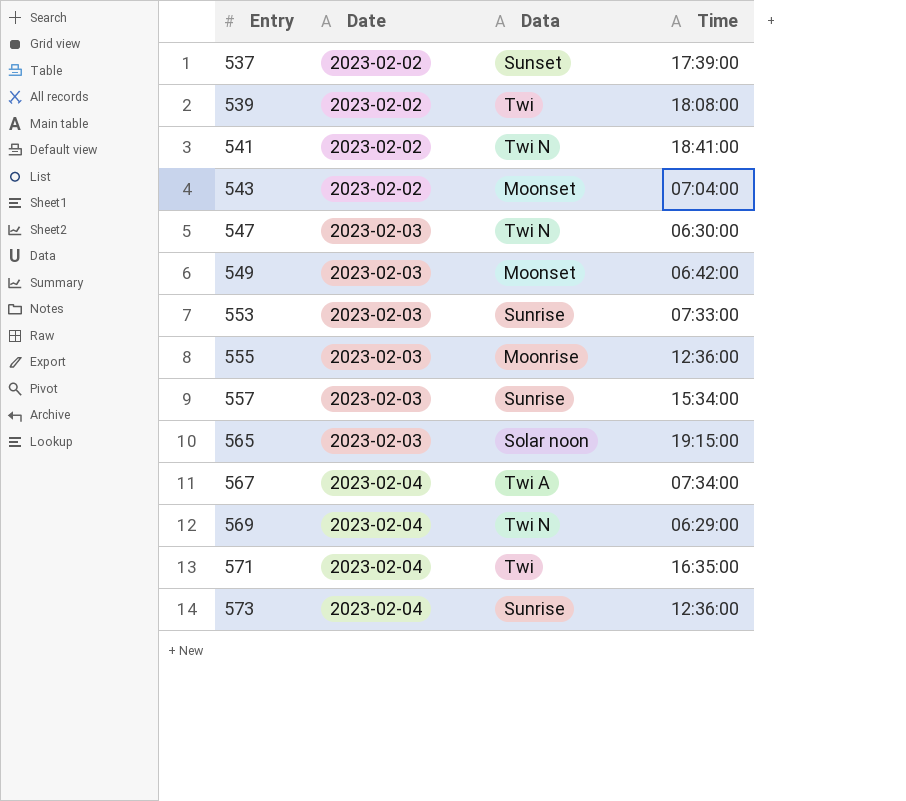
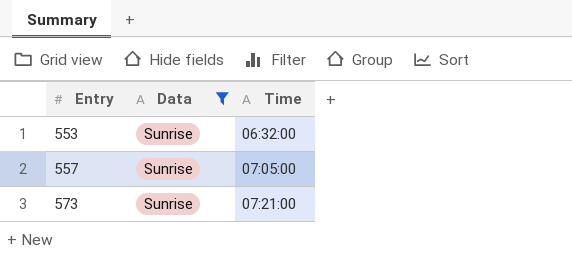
filter: none -> Data = Sunrise
column Date | position: 2 -> none
553 | Time: 07:33:00 -> 06:32:00
557 | Time: 15:34:00 -> 07:05:00
573 | Time: 12:36:00 -> 07:21:00

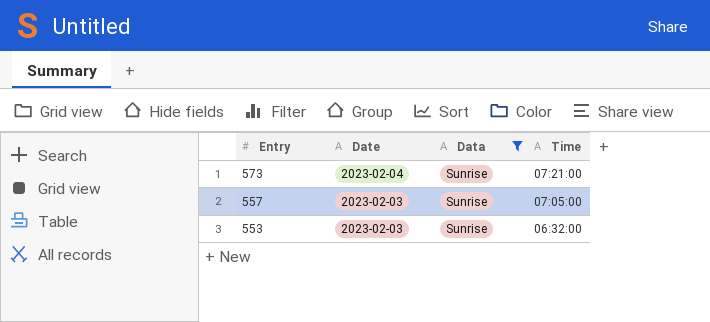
row order: Entry ascending -> Entry descending
column Date | position: none -> 2

